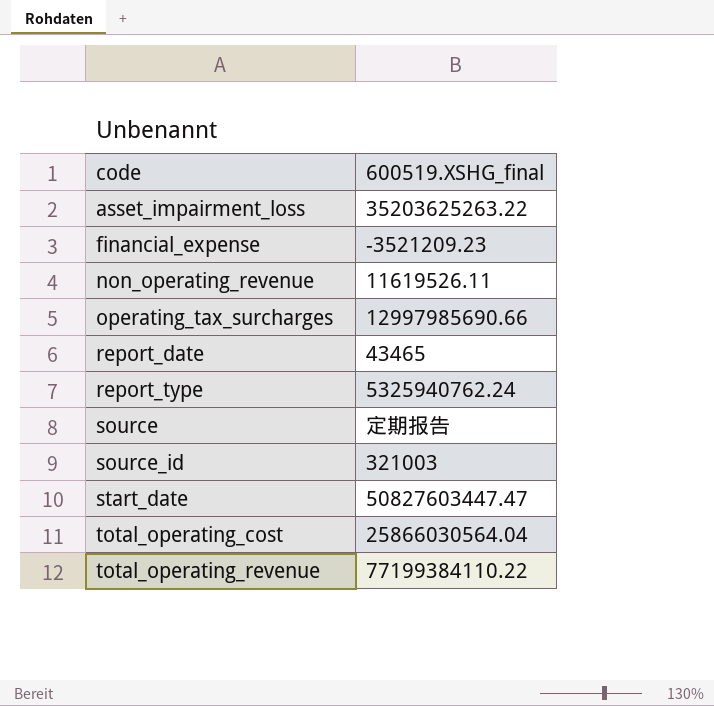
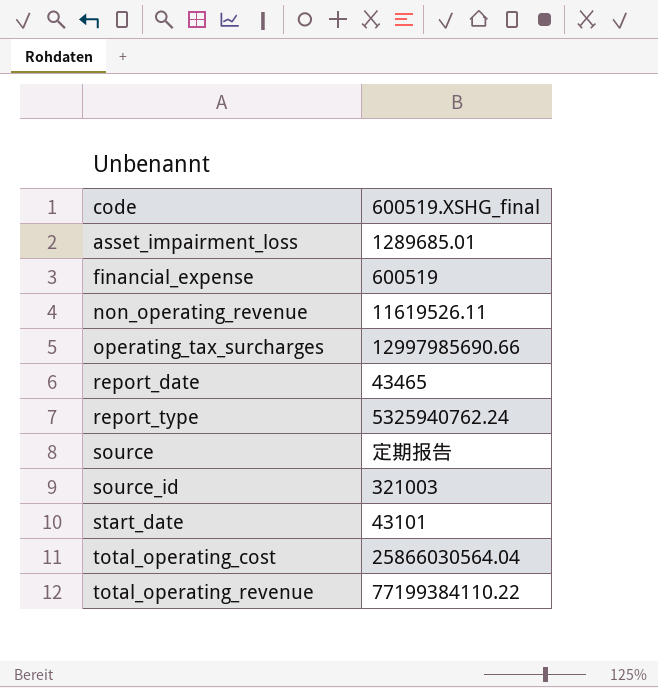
asset_impairment_loss | 600519.XSHG_final: 35203625263.22 -> 1289685.01
financial_expense | 600519.XSHG_final: -3521209.23 -> 600519
start_date | 600519.XSHG_final: 50827603447.47 -> 43101

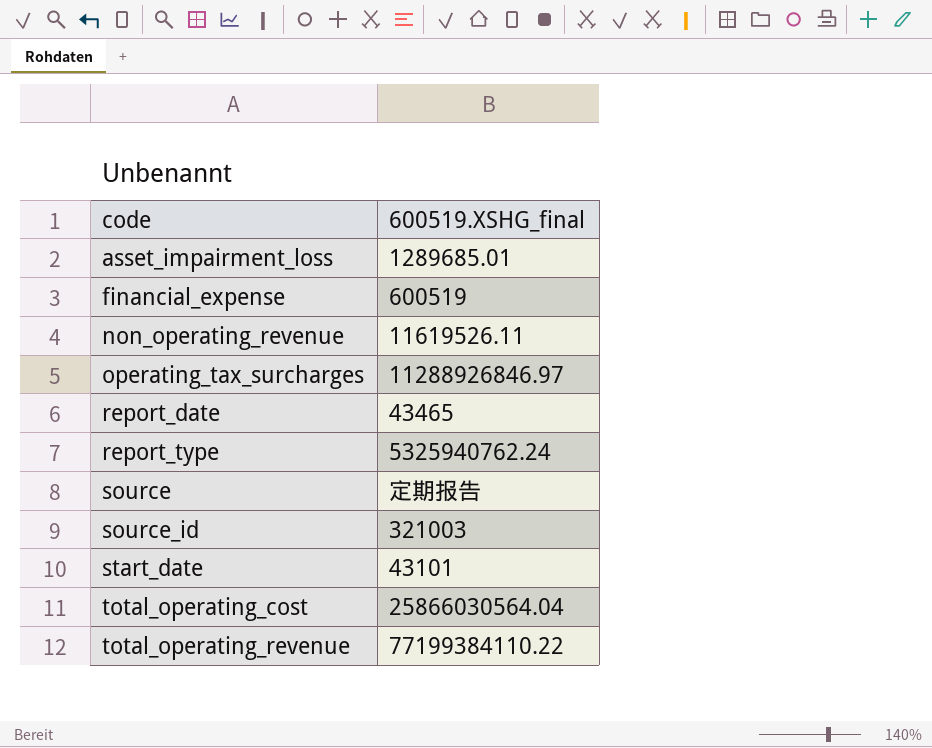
operating_tax_surcharges | 600519.XSHG_final: 12997985690.66 -> 11288926846.97

